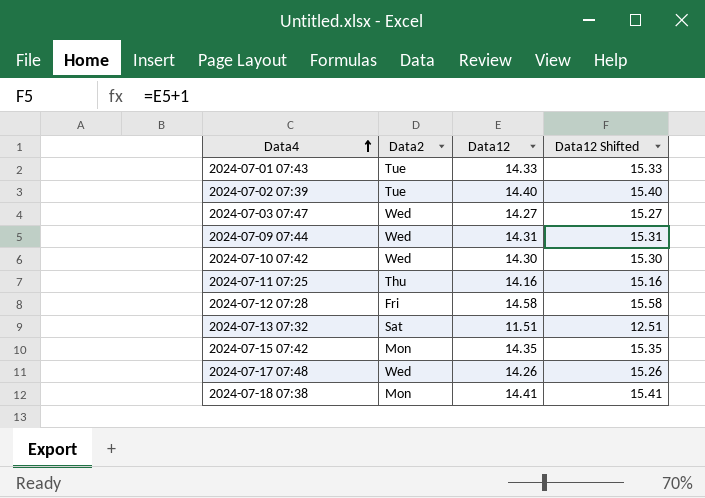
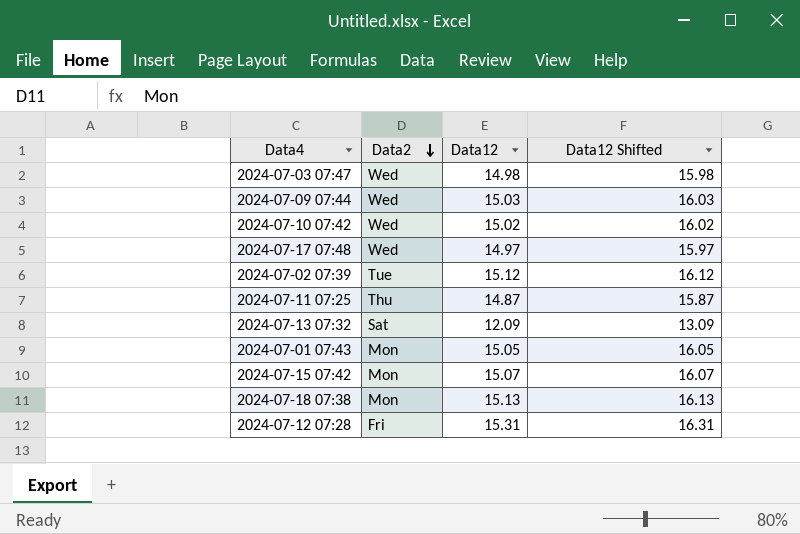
row order: Data4 ascending -> Data2 descending
2024-07-03 07:47 | Data12: 14.27 -> 14.98
2024-07-03 07:47 | Data12 Shifted: 15.27 -> 15.98
2024-07-09 07:44 | Data12: 14.31 -> 15.03
2024-07-09 07:44 | Data12 Shifted: 15.31 -> 16.03
2024-07-10 07:42 | Data12: 14.30 -> 15.02
2024-07-10 07:42 | Data12 Shifted: 15.30 -> 16.02
2024-07-17 07:48 | Data12: 14.26 -> 14.97
2024-07-17 07:48 | Data12 Shifted: 15.26 -> 15.97
2024-07-02 07:39 | Data12: 14.40 -> 15.12
2024-07-02 07:39 | Data12 Shifted: 15.40 -> 16.12
2024-07-11 07:25 | Data12: 14.16 -> 14.87
2024-07-11 07:25 | Data12 Shifted: 15.16 -> 15.87
2024-07-13 07:32 | Data12: 11.51 -> 12.09
2024-07-13 07:32 | Data12 Shifted: 12.51 -> 13.09
2024-07-01 07:43 | Data2: Tue -> Mon
2024-07-01 07:43 | Data12: 14.33 -> 15.05
2024-07-01 07:43 | Data12 Shifted: 15.33 -> 16.05
2024-07-15 07:42 | Data12: 14.35 -> 15.07
2024-07-15 07:42 | Data12 Shifted: 15.35 -> 16.07
2024-07-18 07:38 | Data12: 14.41 -> 15.13
2024-07-18 07:38 | Data12 Shifted: 15.41 -> 16.13
2024-07-12 07:28 | Data12: 14.58 -> 15.31
2024-07-12 07:28 | Data12 Shifted: 15.58 -> 16.31

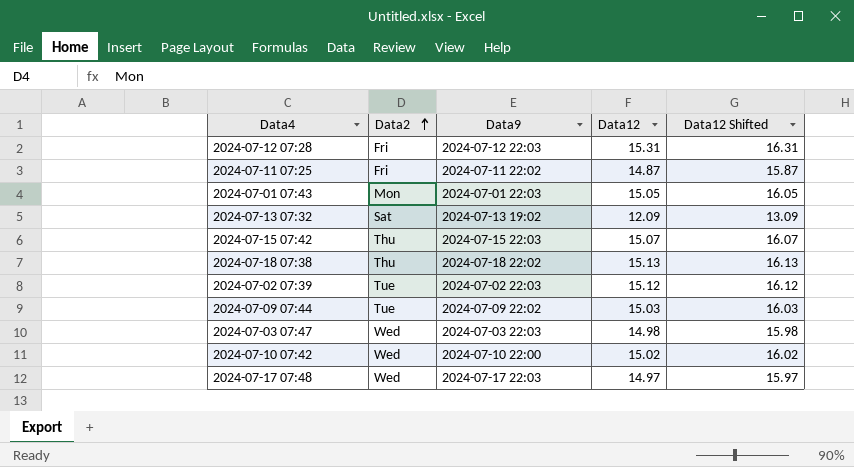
row order: Data2 descending -> Data2 ascending
column Data9 | position: none -> 3
2024-07-11 07:25 | Data2: Thu -> Fri
2024-07-15 07:42 | Data2: Mon -> Thu
2024-07-18 07:38 | Data2: Mon -> Thu
2024-07-09 07:44 | Data2: Wed -> Tue

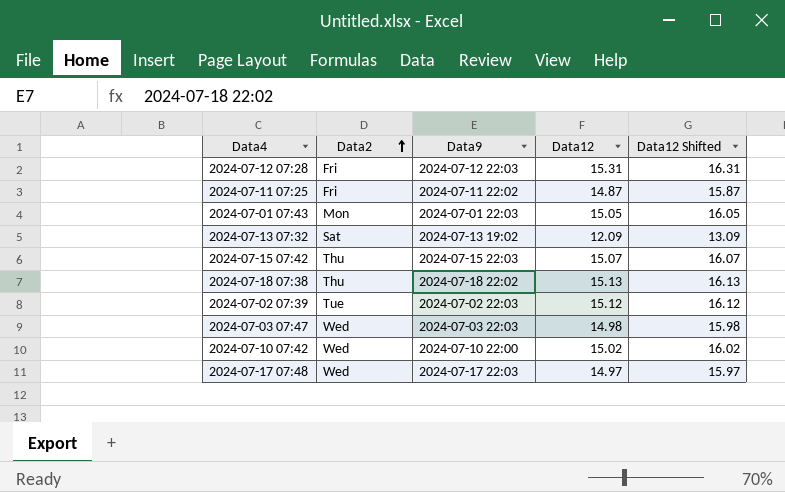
row 2024-07-09 07:44: Tue | 2024-07-09 22:02 | 15.03 | 16.03 -> none

